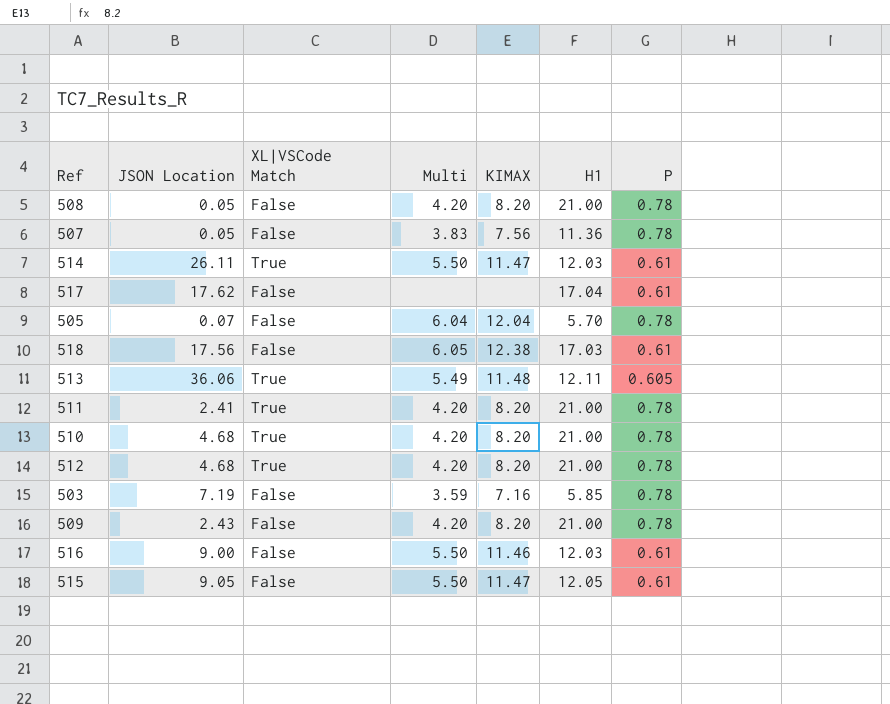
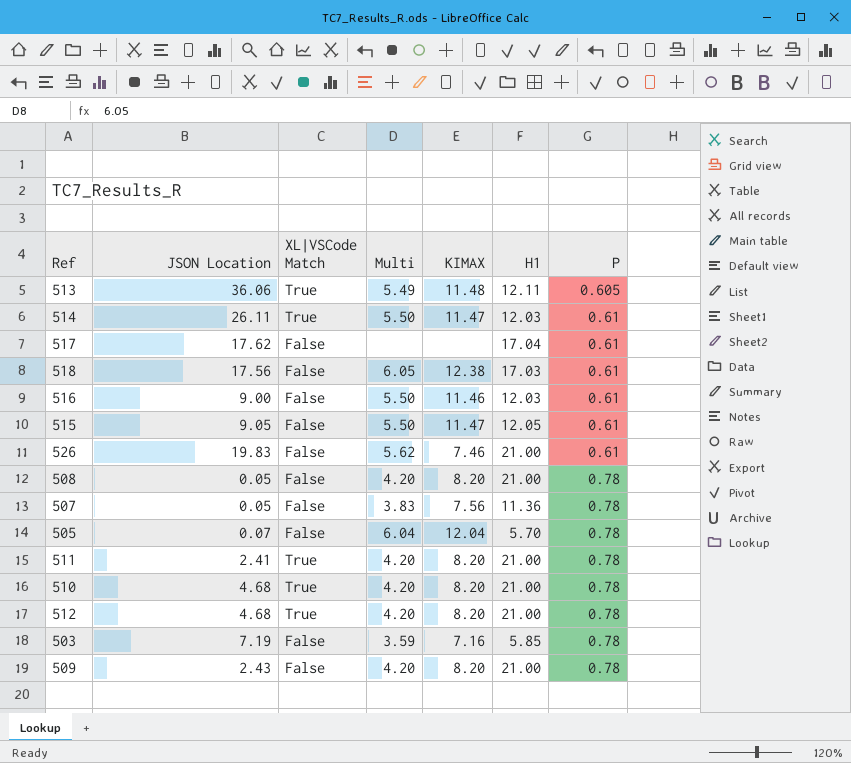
row order: none -> P ascending
row 526: none -> 19.83 | False | 5.62 | 7.46 | 21.00 | 0.61

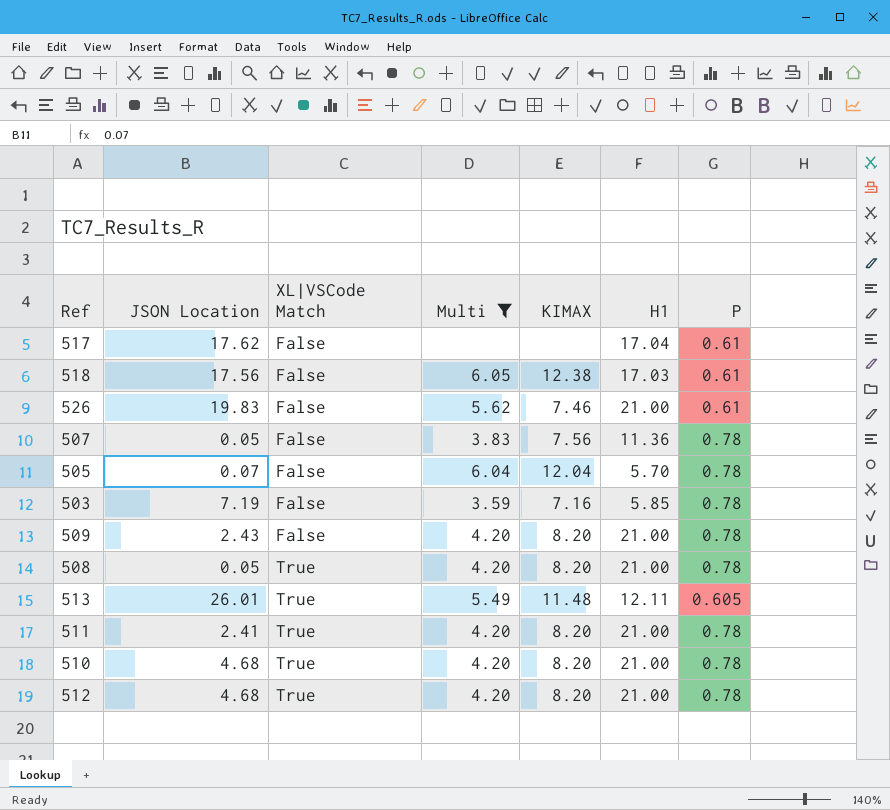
filter: none -> Multi != 5.50
row order: P ascending -> XL|VSCode Match ascending
508 | XL|VSCode Match: False -> True
513 | JSON Location: 36.06 -> 26.01

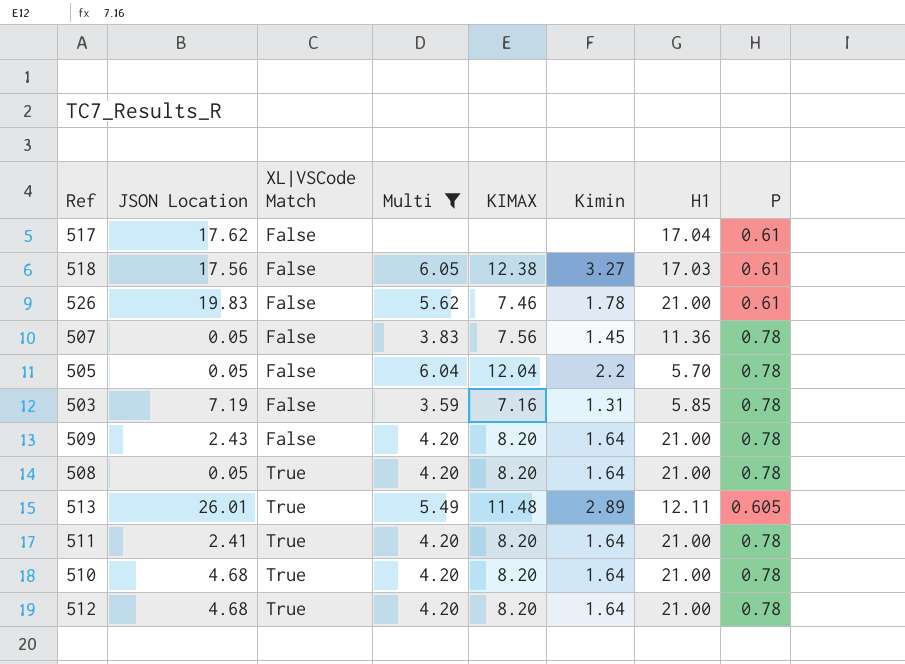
column Kimin | position: none -> 6
505 | JSON Location: 0.07 -> 0.05

